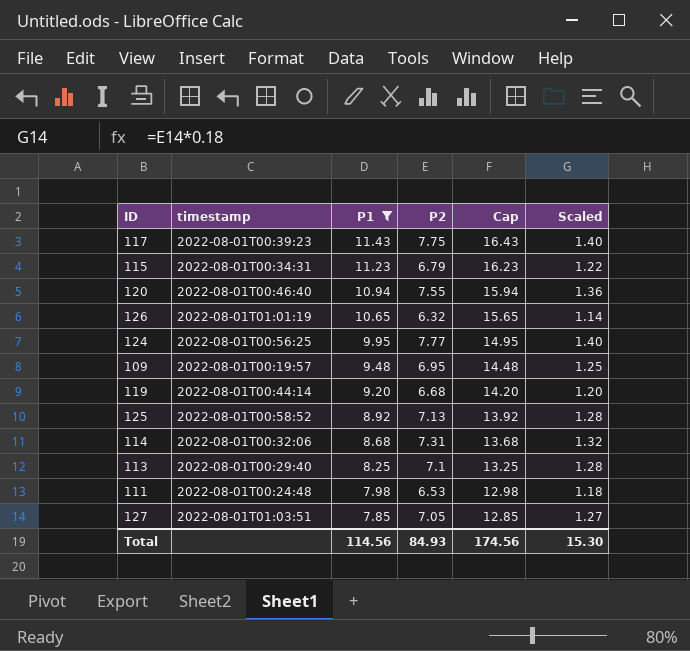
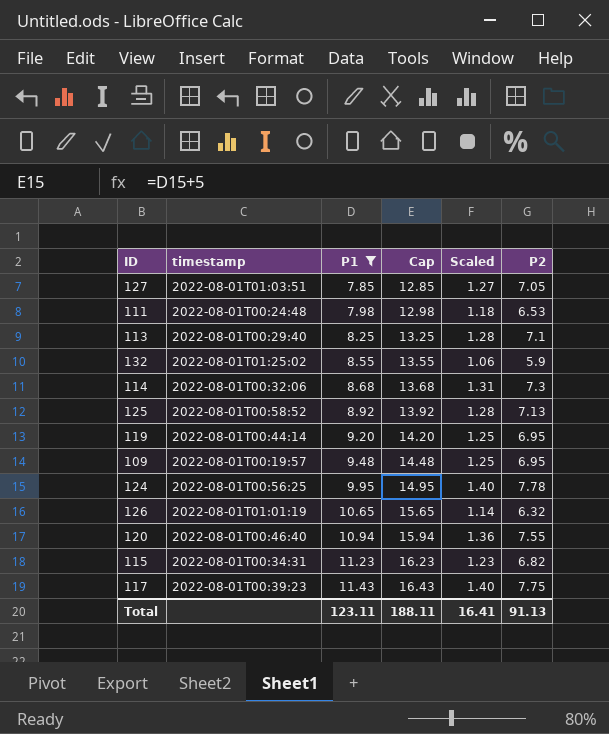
row order: P1 descending -> P1 ascending
column P2 | position: 4 -> 6
row 132: none -> 2022-08-01T01:25:02 | 8.55 | 13.55 | 1.06 | 5.9
114 | Scaled: 1.32 -> 1.31
114 | P2: 7.31 -> 7.3
119 | Scaled: 1.20 -> 1.25
119 | P2: 6.68 -> 6.95
124 | P2: 7.77 -> 7.78
115 | Scaled: 1.22 -> 1.23
115 | P2: 6.79 -> 6.82
Total | P1: 114.56 -> 123.11
Total | Cap: 174.56 -> 188.11
Total | Scaled: 15.30 -> 16.41
Total | P2: 84.93 -> 91.13

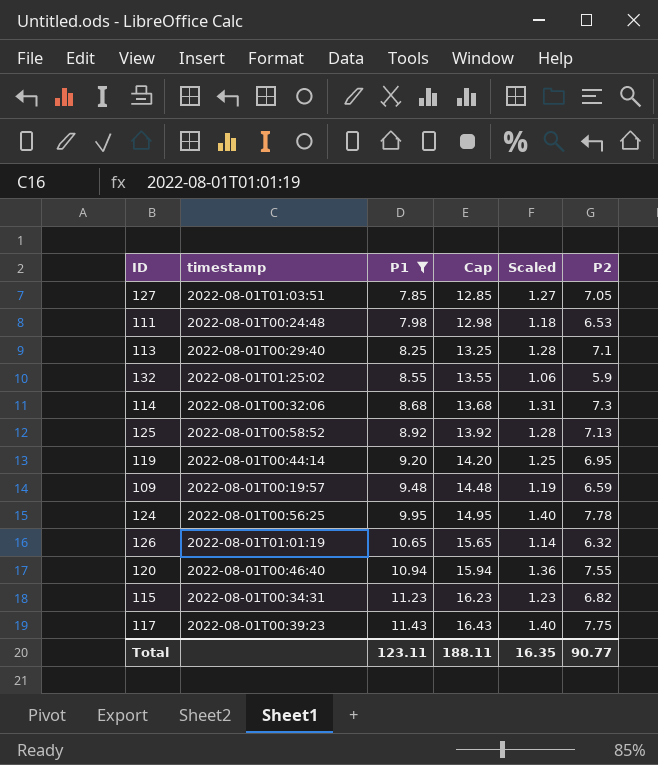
109 | Scaled: 1.25 -> 1.19
109 | P2: 6.95 -> 6.59
Total | Scaled: 16.41 -> 16.35
Total | P2: 91.13 -> 90.77

